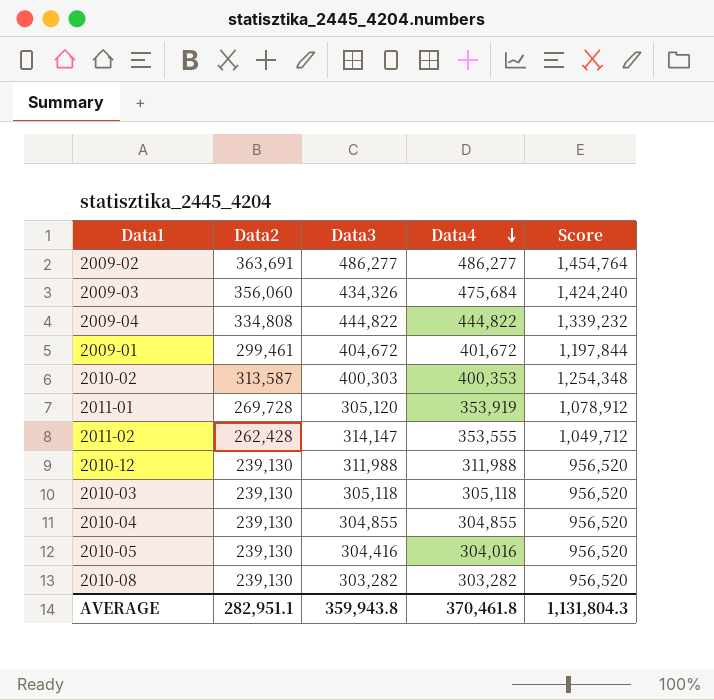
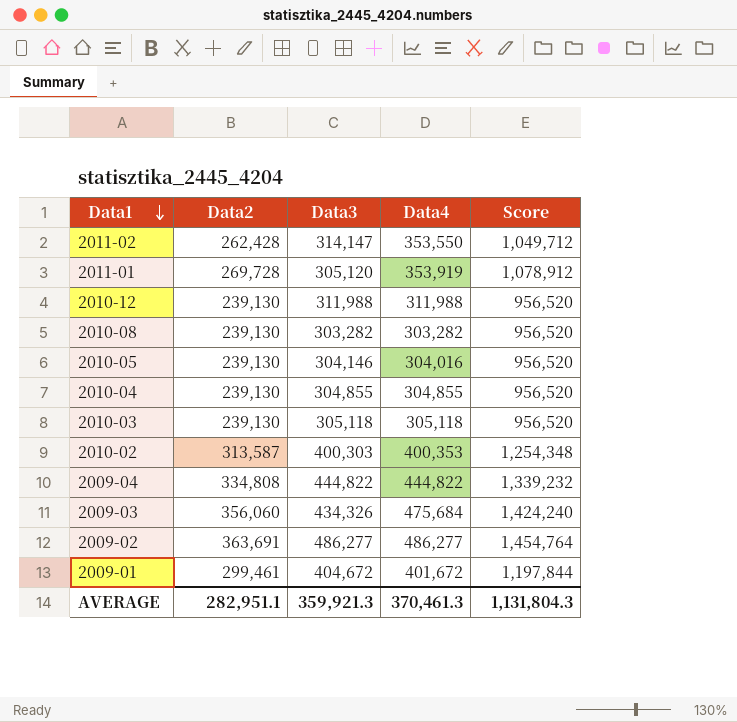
row order: Data4 descending -> Data1 descending
2011-02 | Data4: 353,555 -> 353,550
2010-05 | Data3: 304,416 -> 304,146
AVERAGE | Data3: 359,943.8 -> 359,921.3
AVERAGE | Data4: 370,461.8 -> 370,461.3

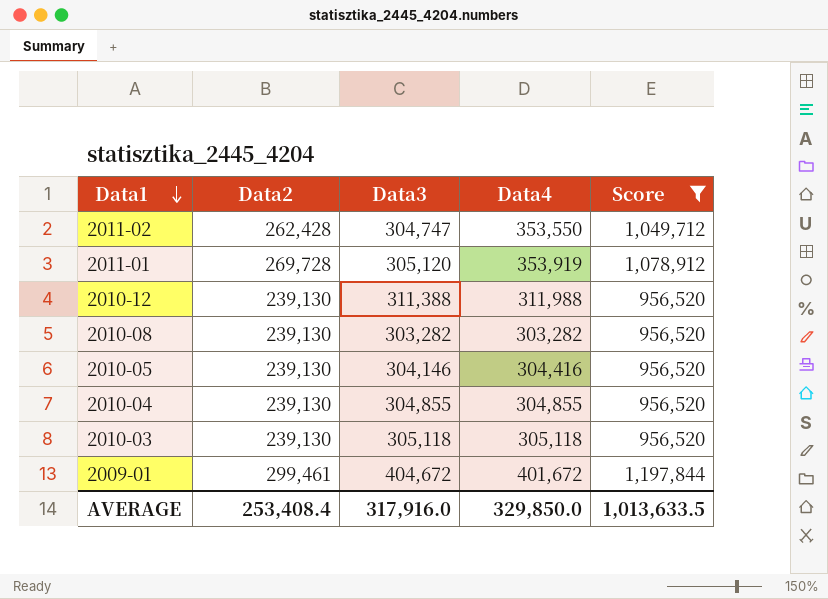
filter: none -> Score <= 1,197,844
2011-02 | Data3: 314,147 -> 304,747
2010-12 | Data3: 311,988 -> 311,388
2010-05 | Data4: 304,016 -> 304,416
AVERAGE | Data2: 282,951.1 -> 253,408.4
AVERAGE | Data3: 359,921.3 -> 317,916.0
AVERAGE | Data4: 370,461.3 -> 329,850.0
AVERAGE | Score: 1,131,804.3 -> 1,013,633.5

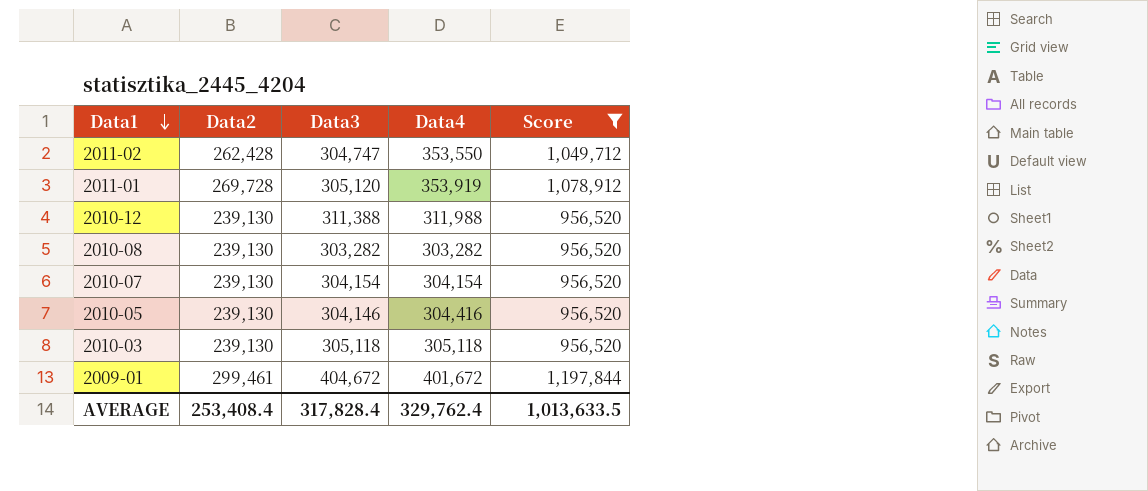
row 2010-04: 239,130 | 304,855 | 304,855 | 956,520 -> none
row 2010-07: none -> 239,130 | 304,154 | 304,154 | 956,520
AVERAGE | Data3: 317,916.0 -> 317,828.4
AVERAGE | Data4: 329,850.0 -> 329,762.4

